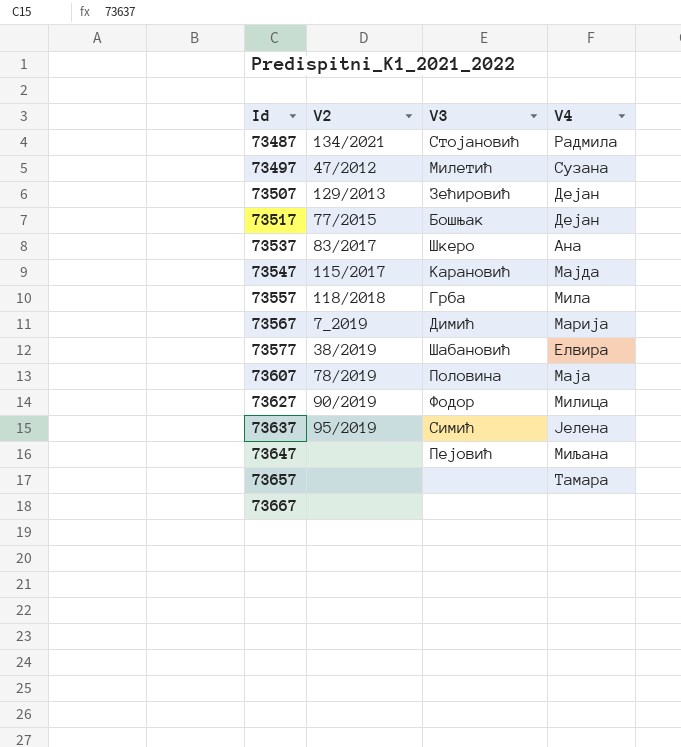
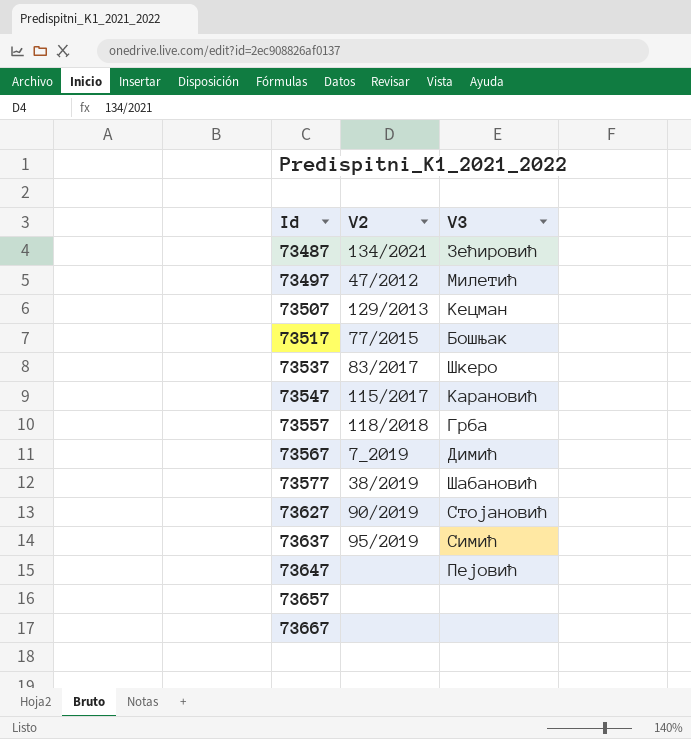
column V4 | position: 4 -> none
row 73607: 78/2019 | Половина | Маја -> none
73487 | V3: Стојановић -> Зећировић
73507 | V3: Зећировић -> Кецман
73627 | V3: Фодор -> Стојановић

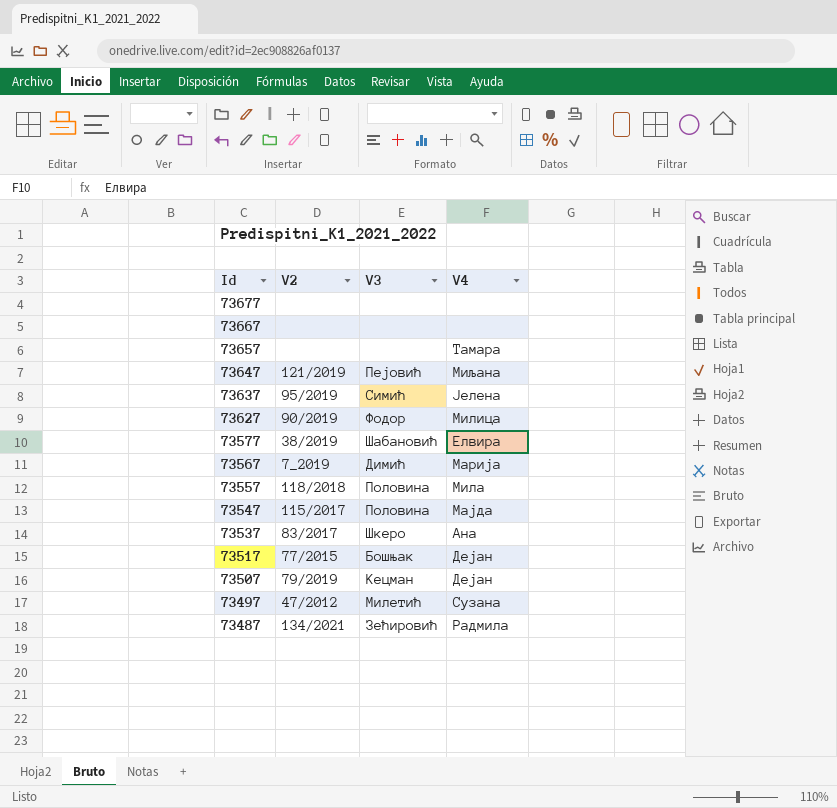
row order: Id ascending -> Id descending
column V4 | position: none -> 4
row 73677: none -> none | none | none
73647 | V2: none -> 121/2019
73627 | V3: Стојановић -> Фодор
73557 | V3: Грба -> Половина
73547 | V3: Карановић -> Половина
73507 | V2: 129/2013 -> 79/2019

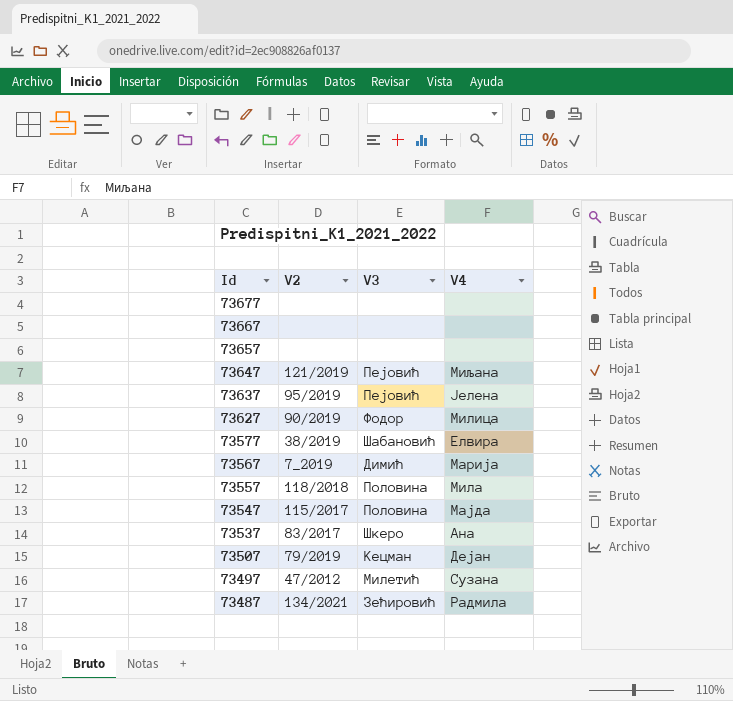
row 73517: 77/2015 | Бошњак | Дејан -> none
73657 | V4: Тамара -> none
73637 | V3: Симић -> Пејовић

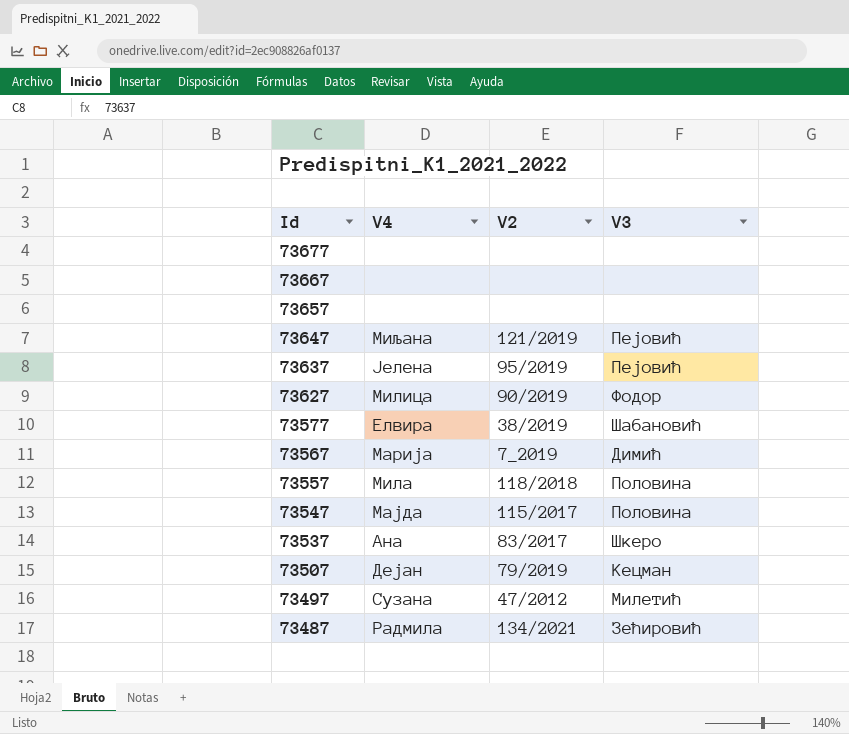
column V4 | position: 4 -> 2

